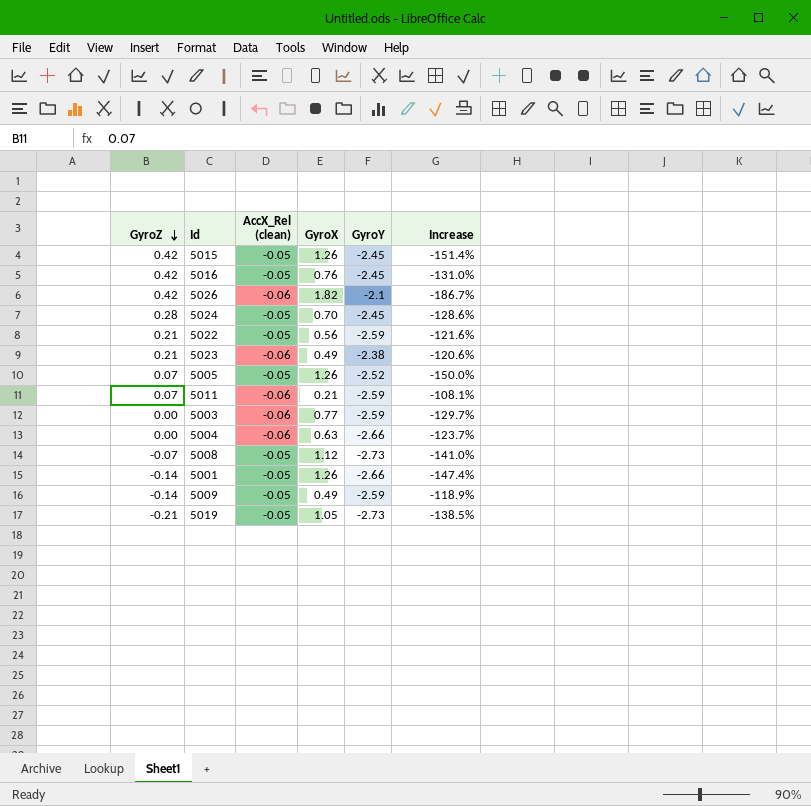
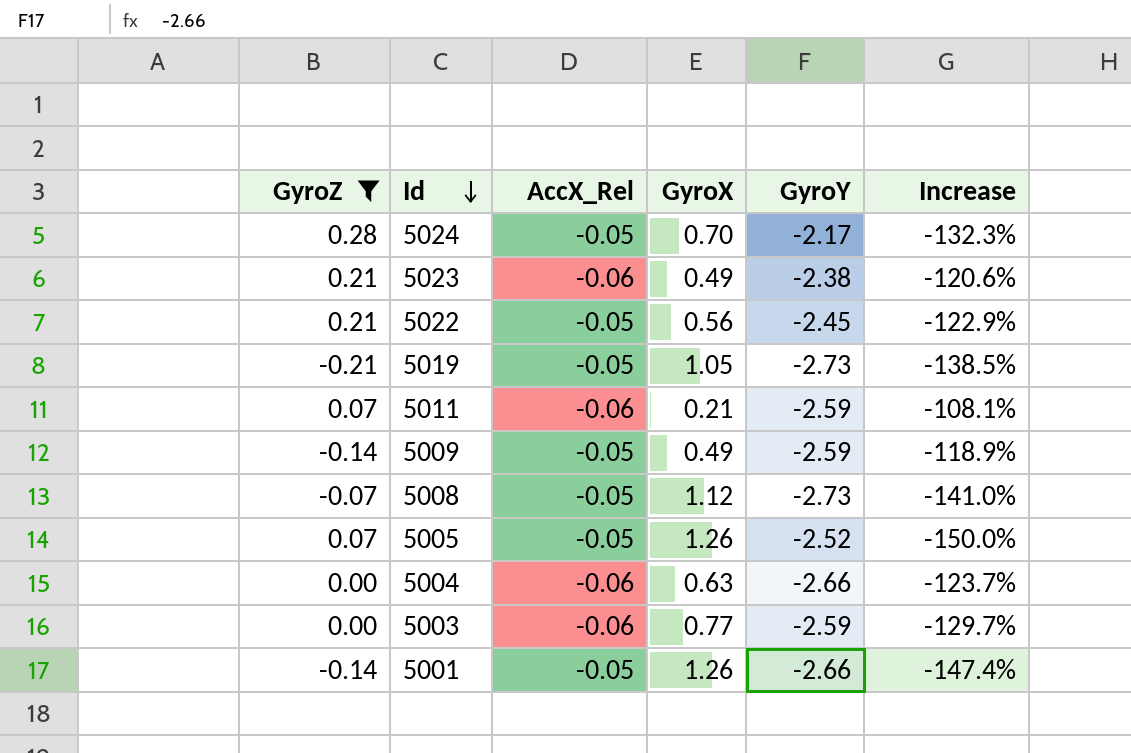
filter: none -> GyroZ != 0.42
row order: GyroZ descending -> Id descending
column name: AccX_Rel (clean) -> AccX_Rel
5024 | GyroY: -2.45 -> -2.17
5024 | Increase: -128.6% -> -132.3%
5022 | GyroY: -2.59 -> -2.45
5022 | Increase: -121.6% -> -122.9%

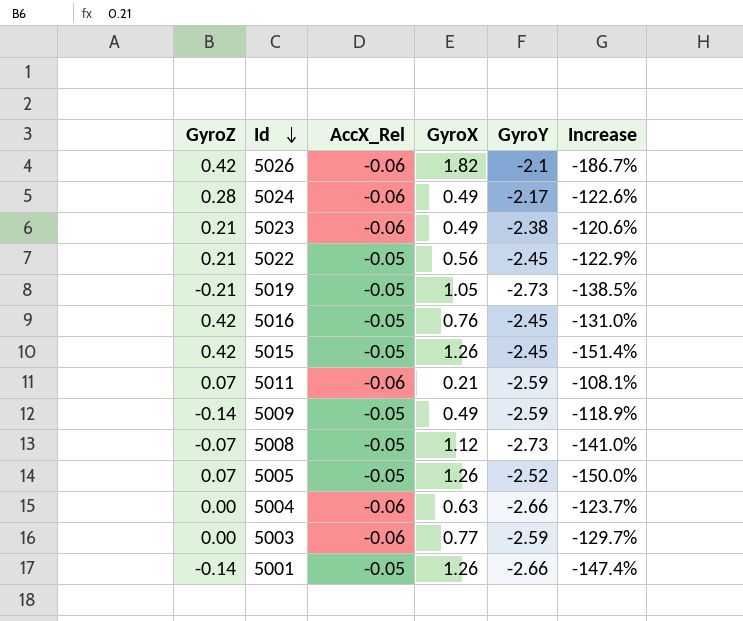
filter: GyroZ != 0.42 -> none
5024 | AccX_Rel: -0.05 -> -0.06
5024 | GyroX: 0.70 -> 0.49
5024 | Increase: -132.3% -> -122.6%

